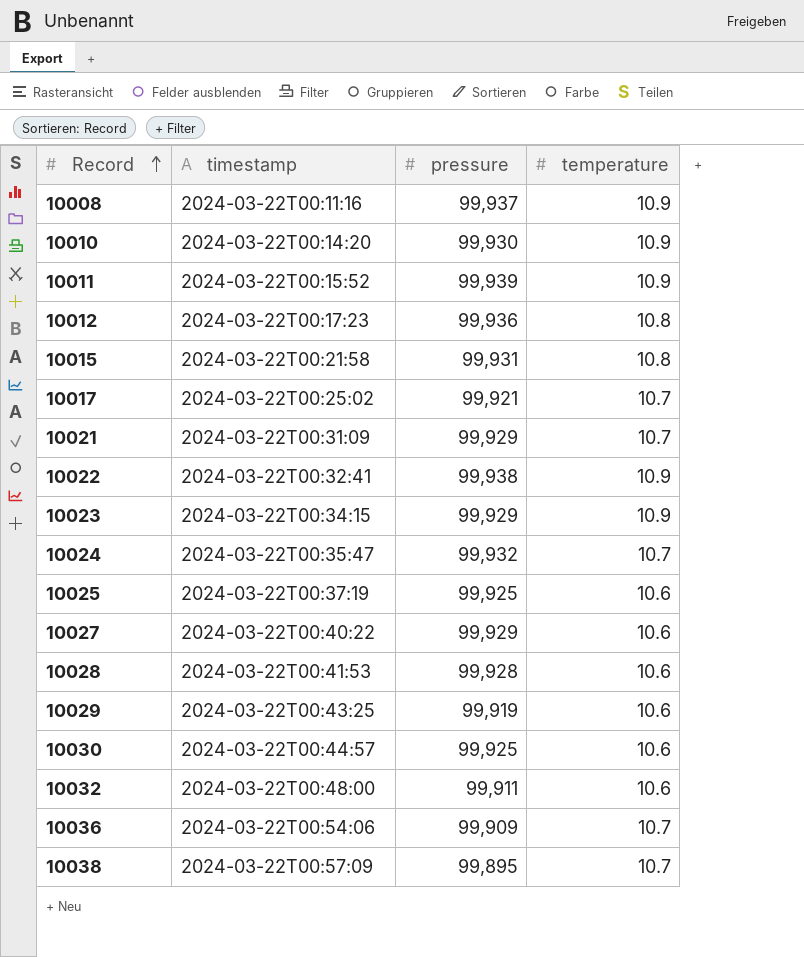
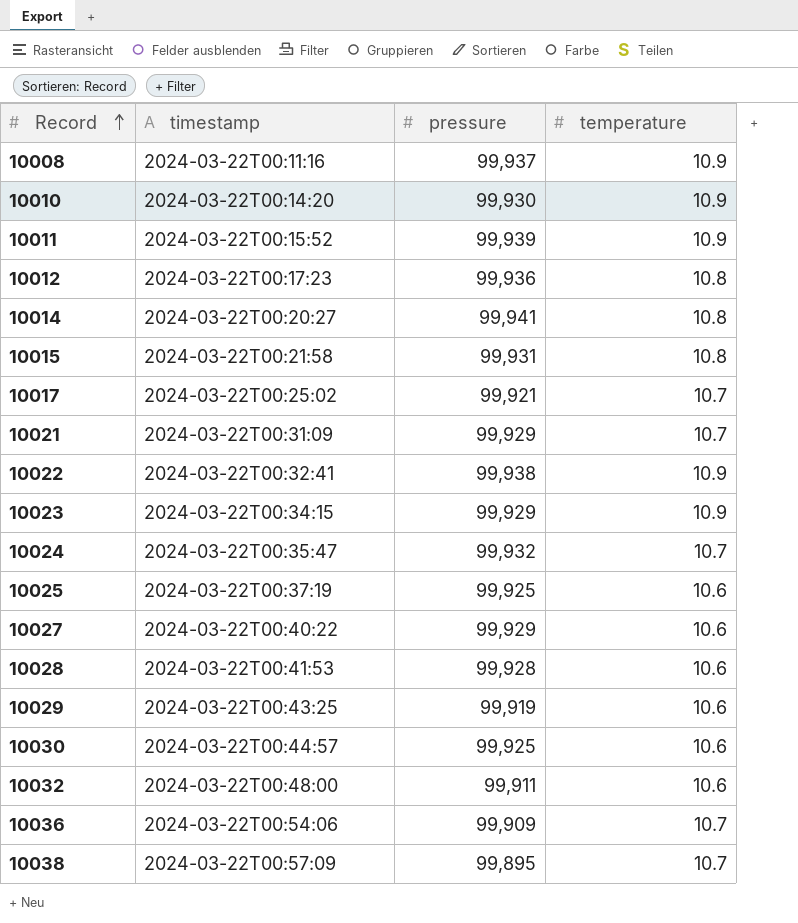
row 10014: none -> 2024-03-22T00:20:27 | 99,941 | 10.8

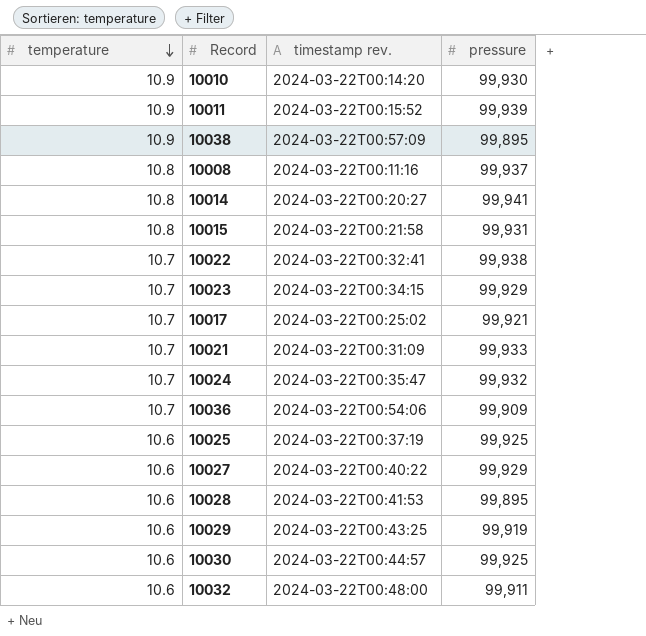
row order: Record ascending -> temperature descending
column temperature | position: 4 -> 1
column name: timestamp -> timestamp rev.
row 10012: 2024-03-22T00:17:23 | 99,936 | 10.8 -> none
10038 | temperature: 10.7 -> 10.9
10008 | temperature: 10.9 -> 10.8
10022 | temperature: 10.9 -> 10.7
10023 | temperature: 10.9 -> 10.7
10021 | pressure: 99,929 -> 99,933
10028 | pressure: 99,928 -> 99,895

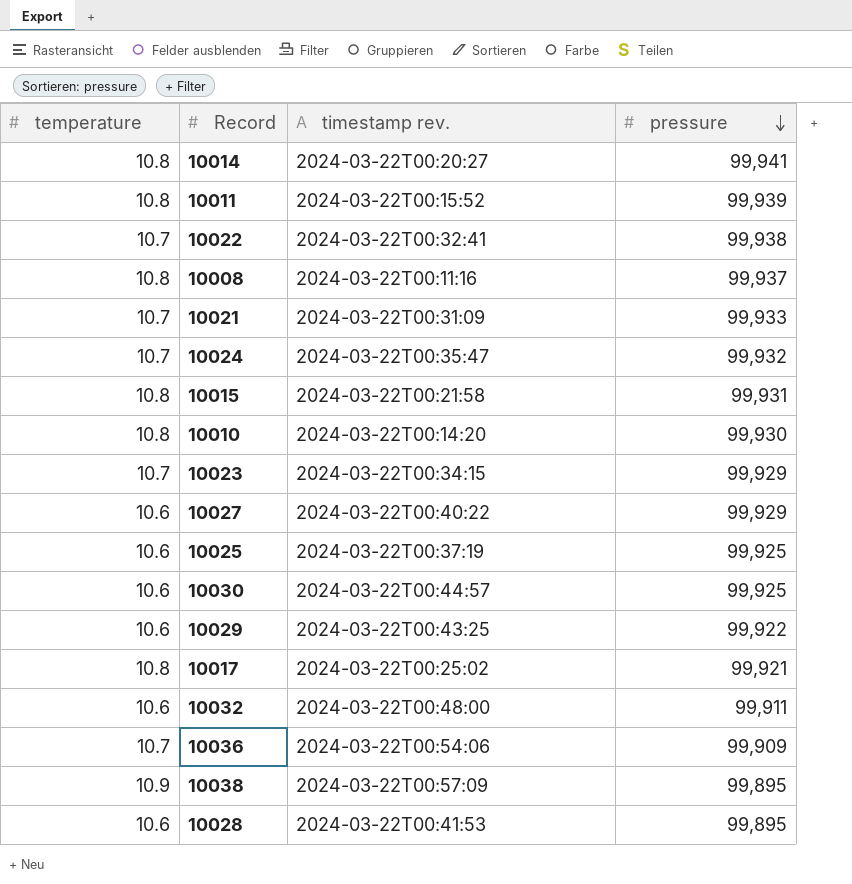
row order: temperature descending -> pressure descending
10011 | temperature: 10.9 -> 10.8
10010 | temperature: 10.9 -> 10.8
10029 | pressure: 99,919 -> 99,922
10017 | temperature: 10.7 -> 10.8

